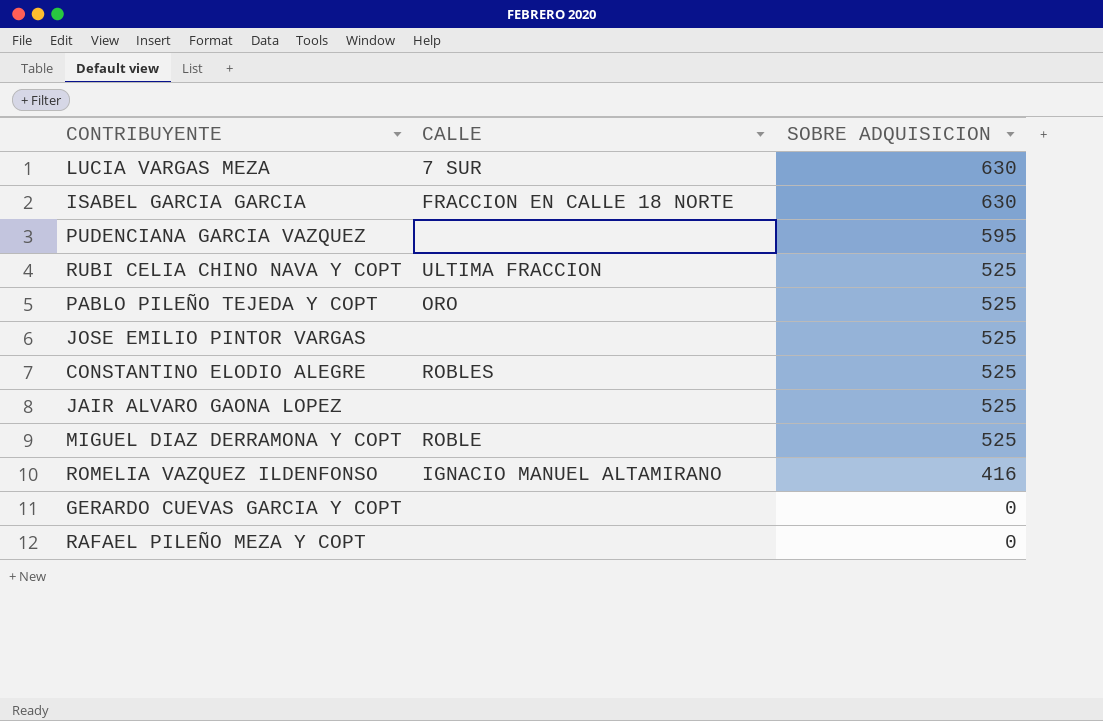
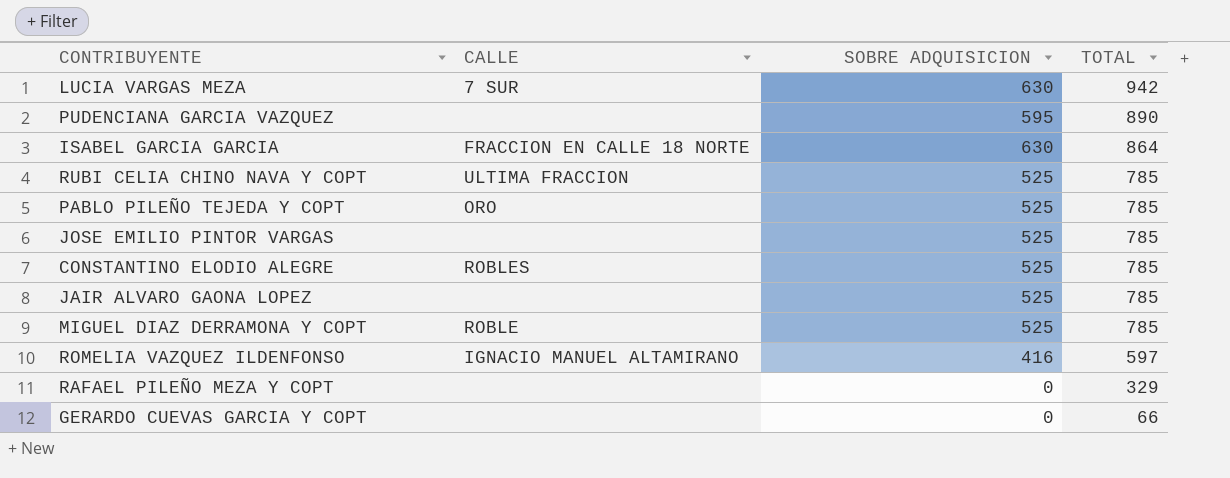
row order: SOBRE ADQUISICION descending -> TOTAL descending
column TOTAL | position: none -> 4

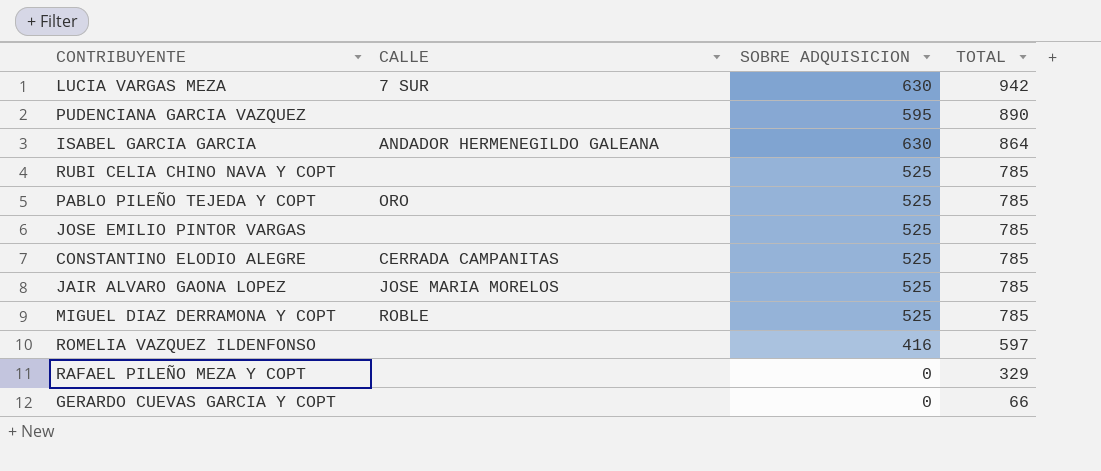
ISABEL GARCIA GARCIA | CALLE: FRACCION EN CALLE 18 NORTE -> ANDADOR HERMENEGILDO GALEANA
RUBI CELIA CHINO NAVA Y COPT | CALLE: ULTIMA FRACCION -> none
CONSTANTINO ELODIO ALEGRE | CALLE: ROBLES -> CERRADA CAMPANITAS
JAIR ALVARO GAONA LOPEZ | CALLE: none -> JOSE MARIA MORELOS
ROMELIA VAZQUEZ ILDENFONSO | CALLE: IGNACIO MANUEL ALTAMIRANO -> none

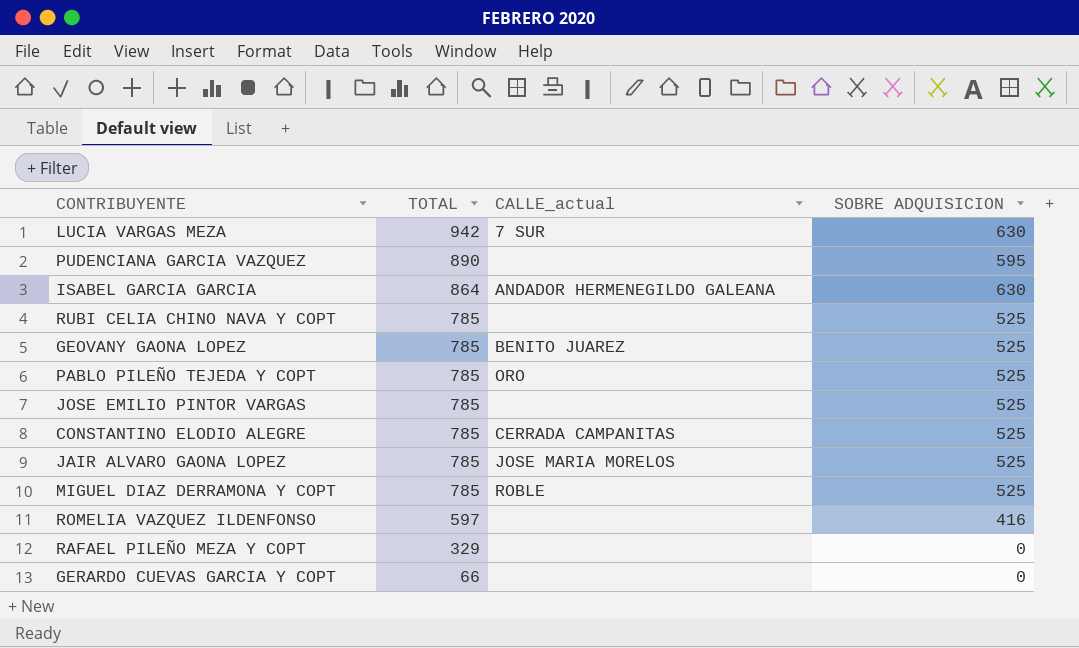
column TOTAL | position: 4 -> 2
column name: CALLE -> CALLE_actual
row GEOVANY GAONA LOPEZ: none -> 785 | BENITO JUAREZ | 525

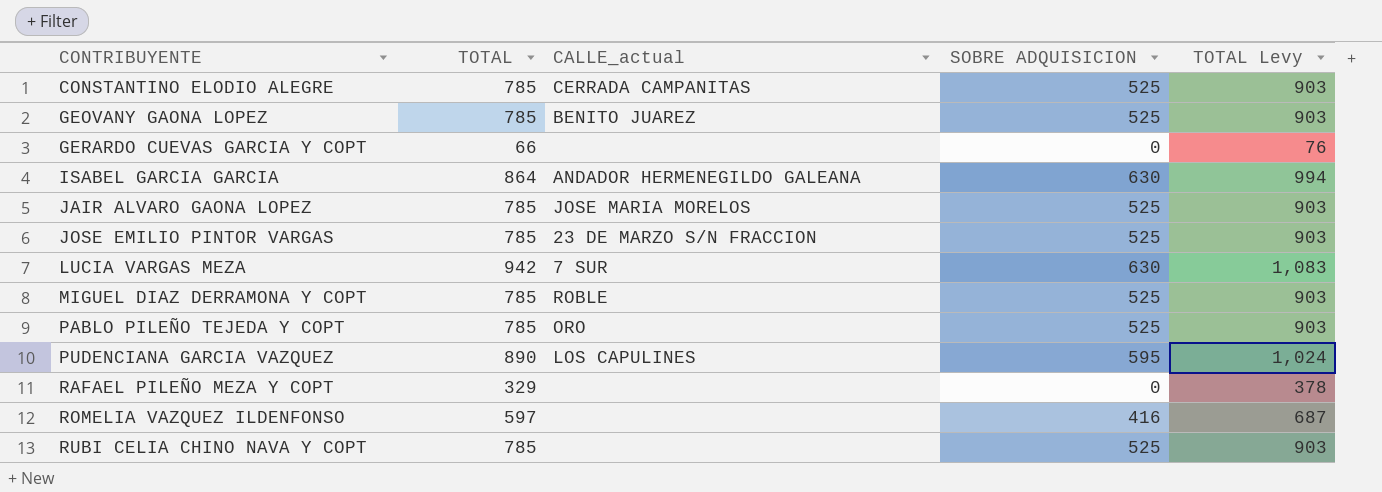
row order: TOTAL descending -> CONTRIBUYENTE ascending
column TOTAL Levy | formula: none -> [TOTAL] * 1.15
JOSE EMILIO PINTOR VARGAS | CALLE_actual: none -> 23 DE MARZO S/N FRACCION
PUDENCIANA GARCIA VAZQUEZ | CALLE_actual: none -> LOS CAPULINES

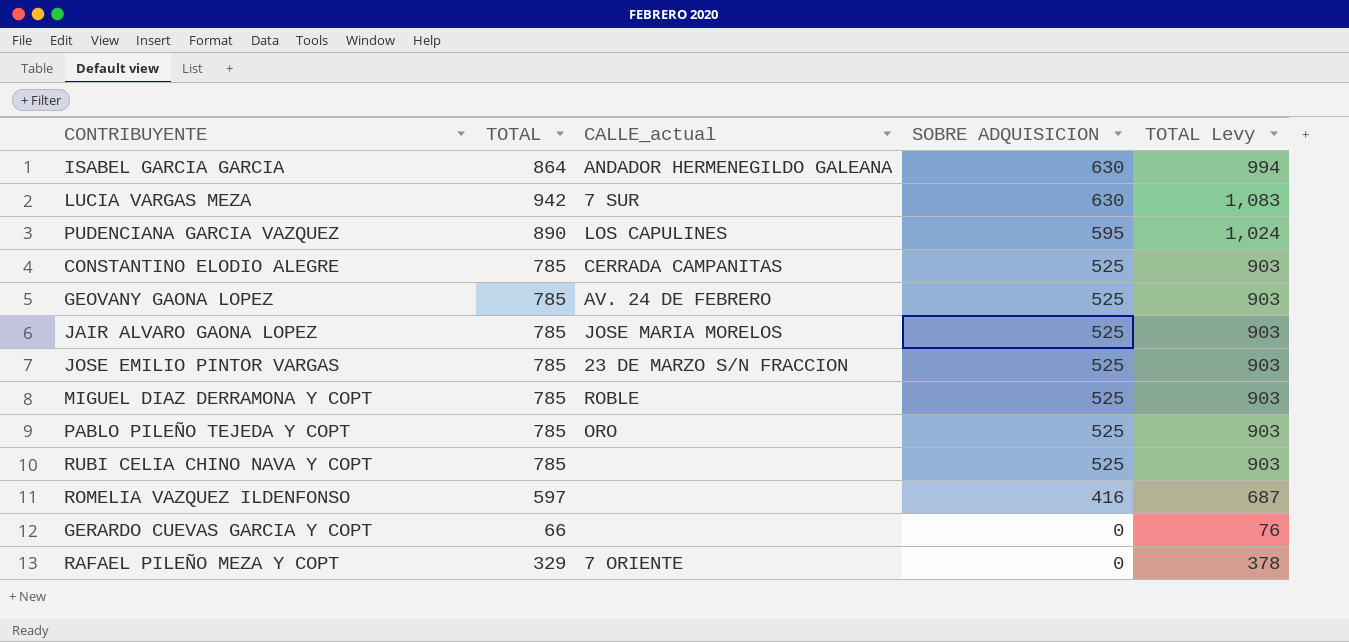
row order: CONTRIBUYENTE ascending -> SOBRE ADQUISICION descending
GEOVANY GAONA LOPEZ | CALLE_actual: BENITO JUAREZ -> AV. 24 DE FEBRERO
RAFAEL PILEÑO MEZA Y COPT | CALLE_actual: none -> 7 ORIENTE

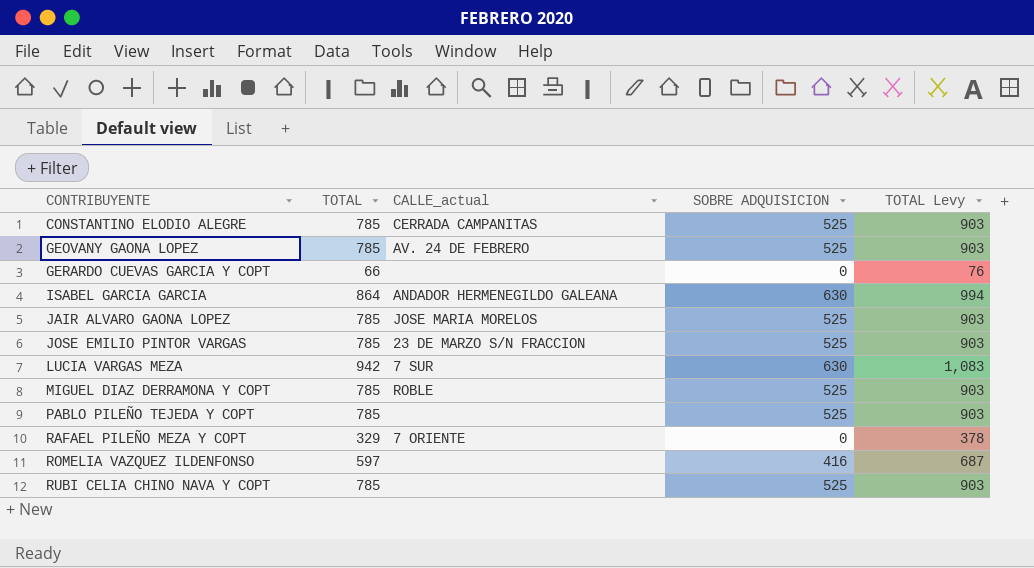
row order: SOBRE ADQUISICION descending -> CONTRIBUYENTE ascending
row PUDENCIANA GARCIA VAZQUEZ: 890 | LOS CAPULINES | 595 | 1,024 -> none
PABLO PILEÑO TEJEDA Y COPT | CALLE_actual: ORO -> none

